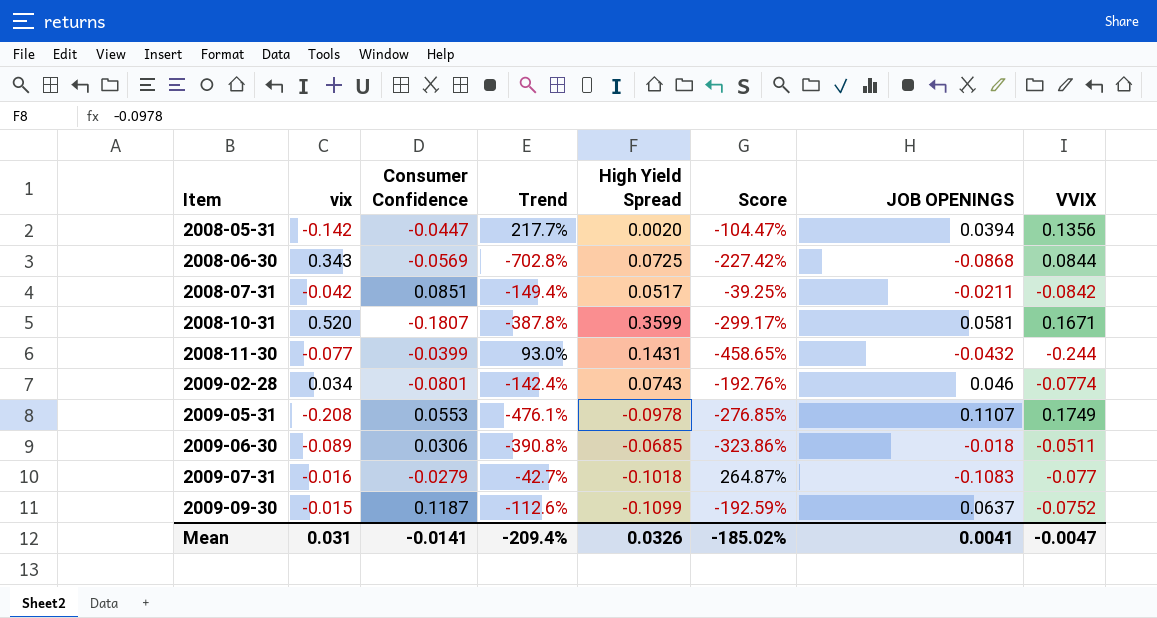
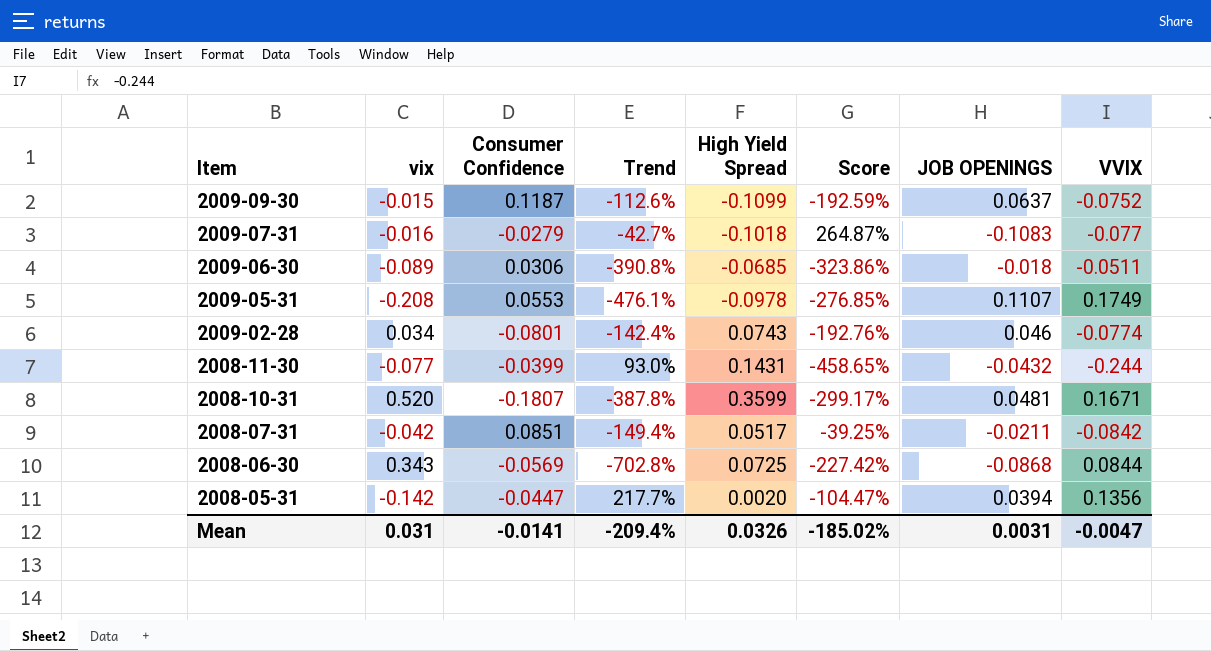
row order: Item ascending -> Item descending
2008-10-31 | JOB OPENINGS: 0.0581 -> 0.0481
Mean | JOB OPENINGS: 0.0041 -> 0.0031

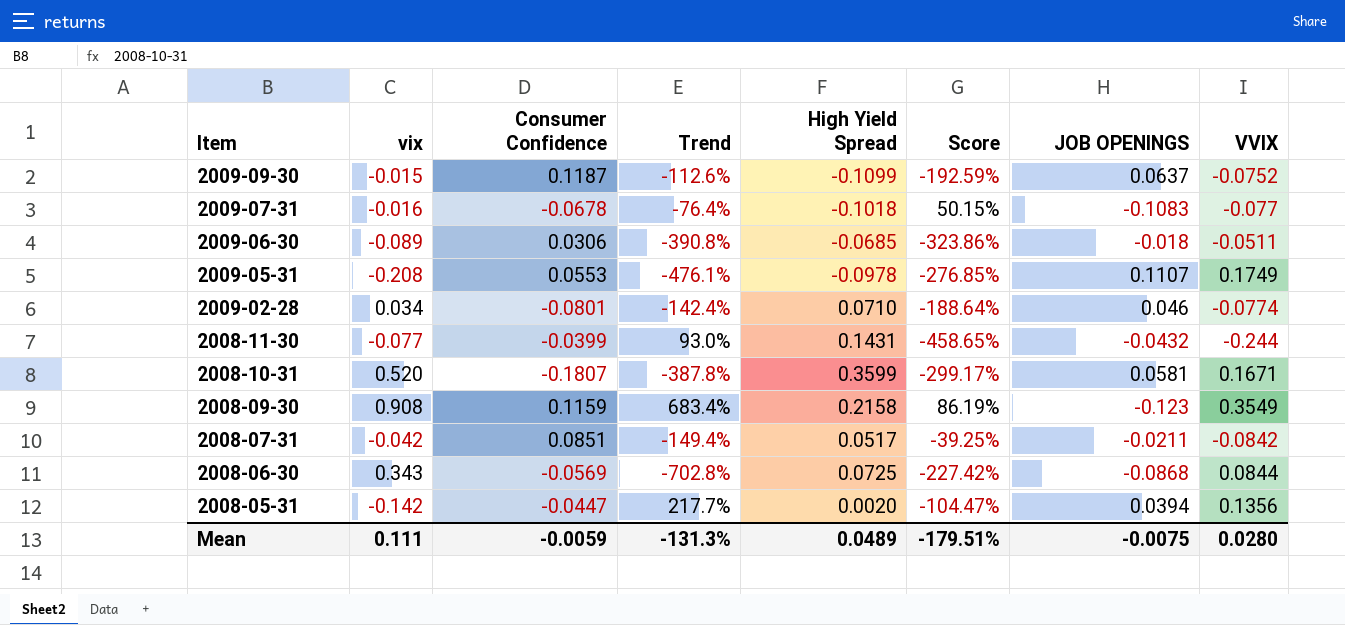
2009-07-31 | Consumer Confidence: -0.0279 -> -0.0678
2009-07-31 | Trend: -42.7% -> -76.4%
2009-07-31 | Score: 264.87% -> 50.15%
2009-02-28 | High Yield Spread: 0.0743 -> 0.0710
2009-02-28 | Score: -192.76% -> -188.64%
2008-10-31 | JOB OPENINGS: 0.0481 -> 0.0581
row 2008-09-30: none -> 0.908 | 0.1159 | 683.4% | 0.2158 | 86.19% | -0.123 | 0.3549
Mean | vix: 0.031 -> 0.111
Mean | Consumer Confidence: -0.0141 -> -0.0059
Mean | Trend: -209.4% -> -131.3%
Mean | High Yield Spread: 0.0326 -> 0.0489
Mean | Score: -185.02% -> -179.51%
Mean | JOB OPENINGS: 0.0031 -> -0.0075
Mean | VVIX: -0.0047 -> 0.0280

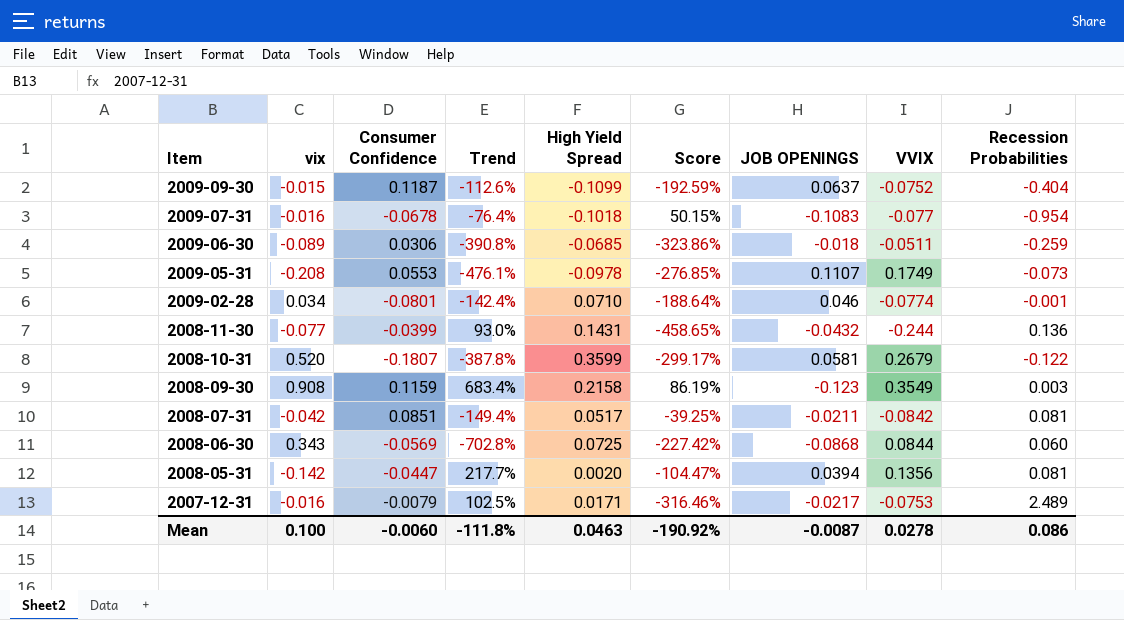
column Recession Probabilities | position: none -> 9
2008-10-31 | VVIX: 0.1671 -> 0.2679
row 2007-12-31: none -> -0.016 | -0.0079 | 102.5% | 0.0171 | -316.46% | -0.0217 | -0.0753 | 2.489
Mean | vix: 0.111 -> 0.100
Mean | Consumer Confidence: -0.0059 -> -0.0060
Mean | Trend: -131.3% -> -111.8%
Mean | High Yield Spread: 0.0489 -> 0.0463
Mean | Score: -179.51% -> -190.92%
Mean | JOB OPENINGS: -0.0075 -> -0.0087
Mean | VVIX: 0.0280 -> 0.0278

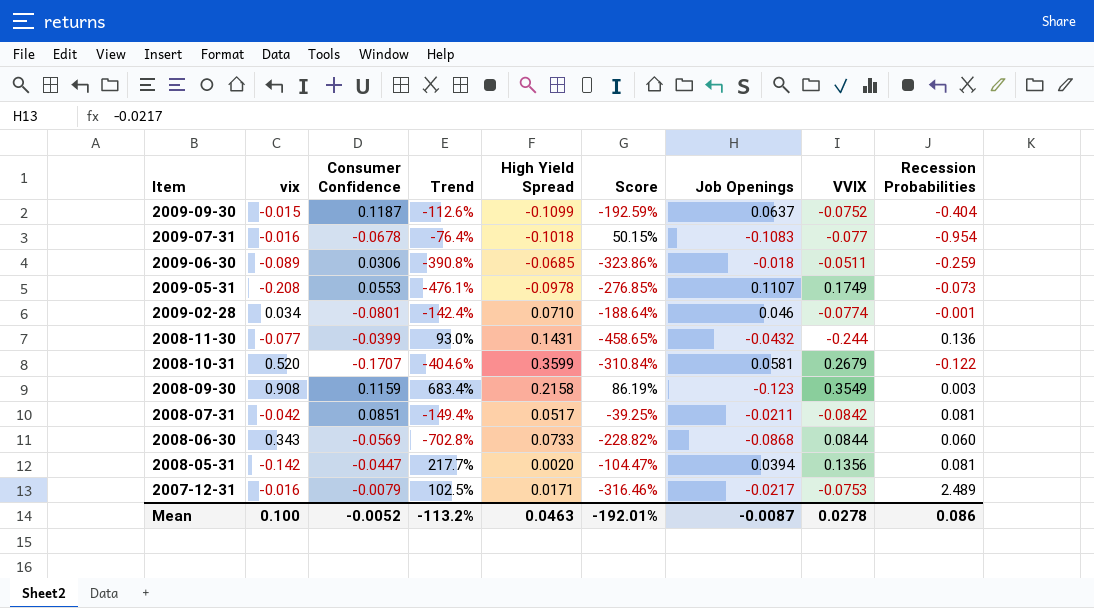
column name: JOB OPENINGS -> Job Openings
2008-10-31 | Consumer Confidence: -0.1807 -> -0.1707
2008-10-31 | Trend: -387.8% -> -404.6%
2008-10-31 | Score: -299.17% -> -310.84%
2008-06-30 | High Yield Spread: 0.0725 -> 0.0733
2008-06-30 | Score: -227.42% -> -228.82%
Mean | Consumer Confidence: -0.0060 -> -0.0052
Mean | Trend: -111.8% -> -113.2%
Mean | Score: -190.92% -> -192.01%

